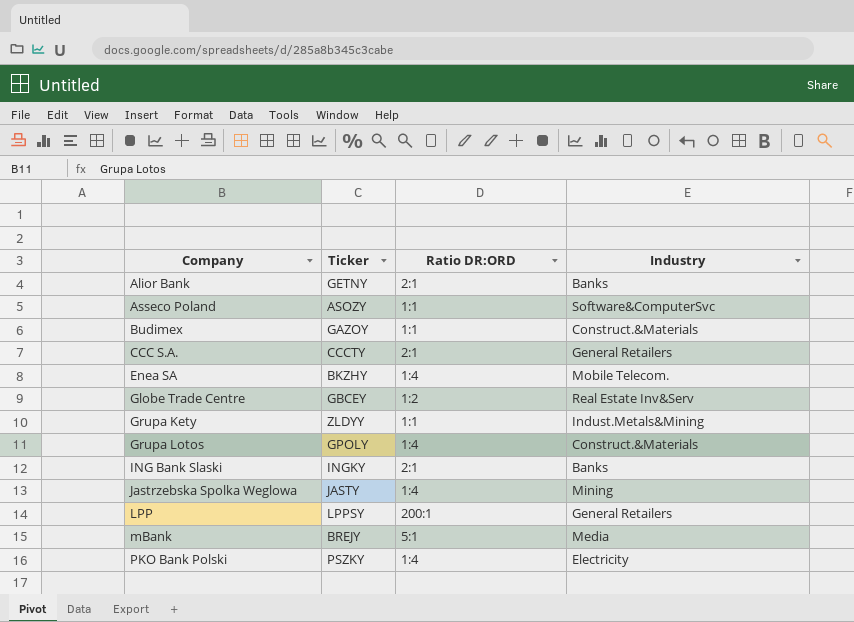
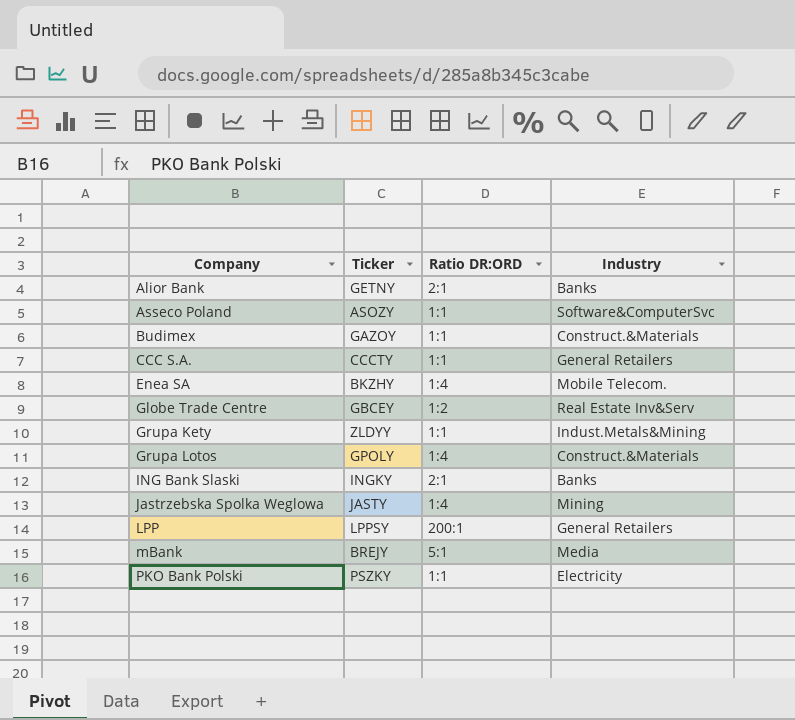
CCC S.A. | Ratio DR:ORD: 2:1 -> 1:1
PKO Bank Polski | Ratio DR:ORD: 1:4 -> 1:1

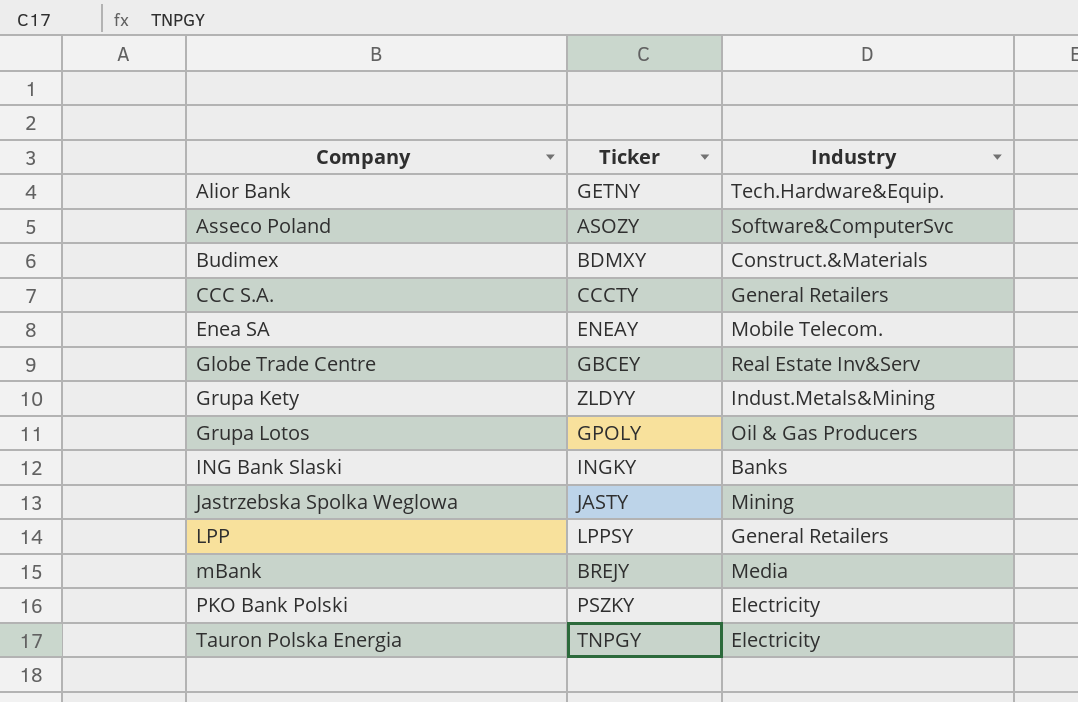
column Ratio DR:ORD | position: 3 -> none
Alior Bank | Industry: Banks -> Tech.Hardware&Equip.
Budimex | Ticker: GAZOY -> BDMXY
Enea SA | Ticker: BKZHY -> ENEAY
Grupa Lotos | Industry: Construct.&Materials -> Oil & Gas Producers
row Tauron Polska Energia: none -> TNPGY | Electricity

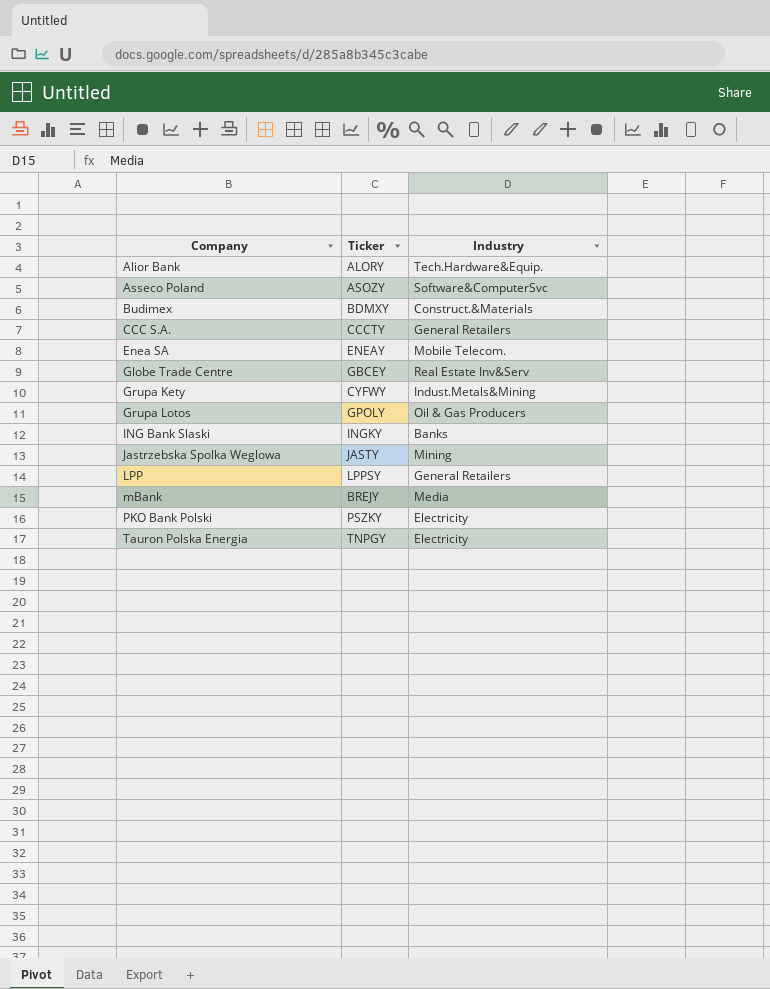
Alior Bank | Ticker: GETNY -> ALORY
Grupa Kety | Ticker: ZLDYY -> CYFWY

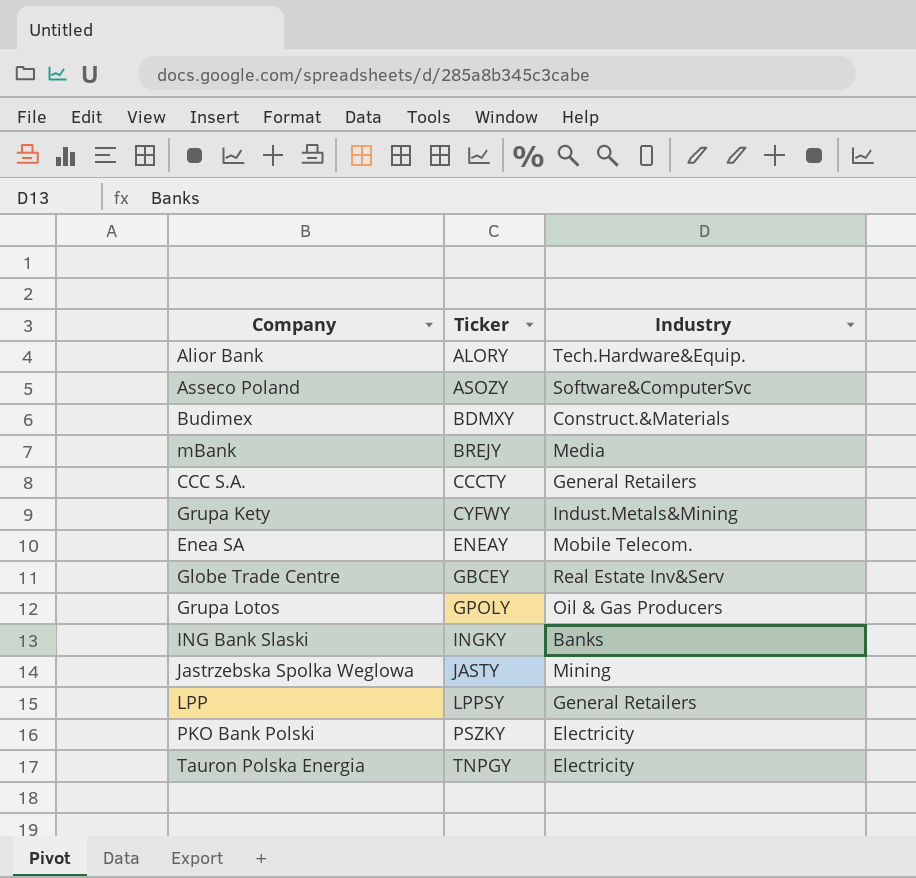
row order: Company ascending -> Ticker ascending

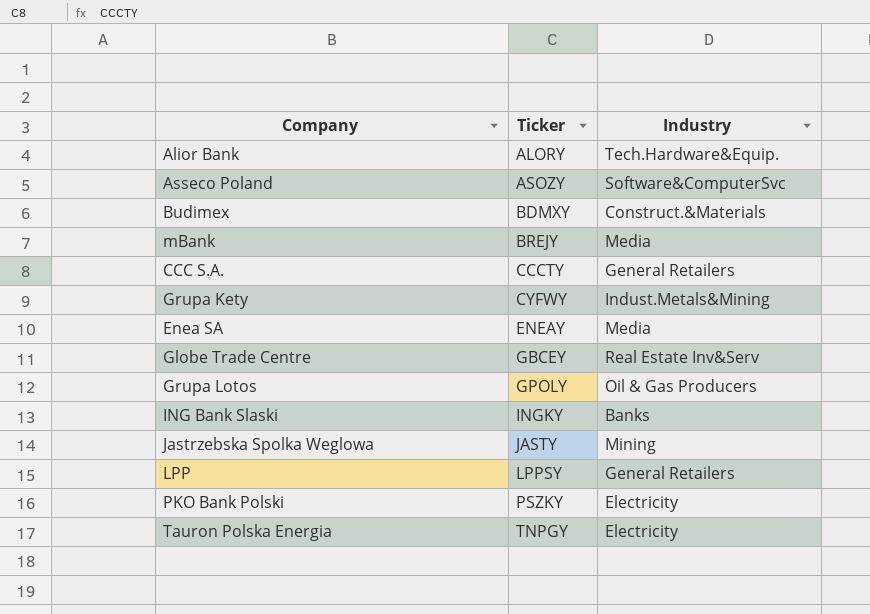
Enea SA | Industry: Mobile Telecom. -> Media

